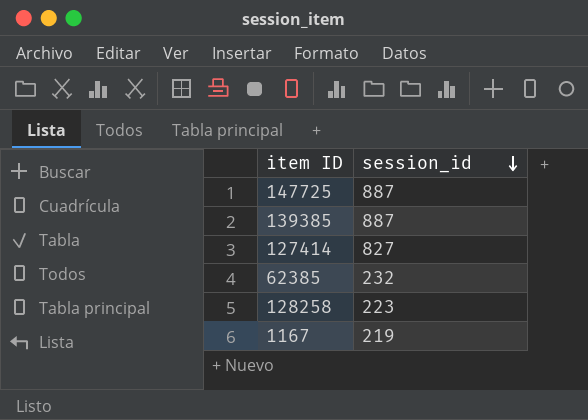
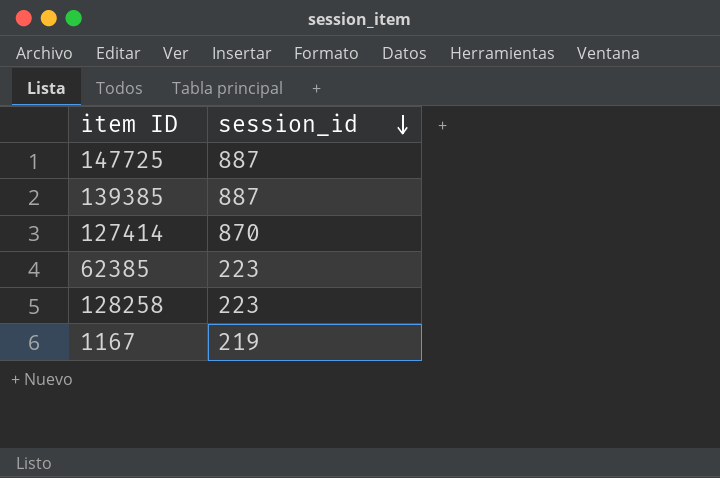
127414 | session_id: 827 -> 870
62385 | session_id: 232 -> 223

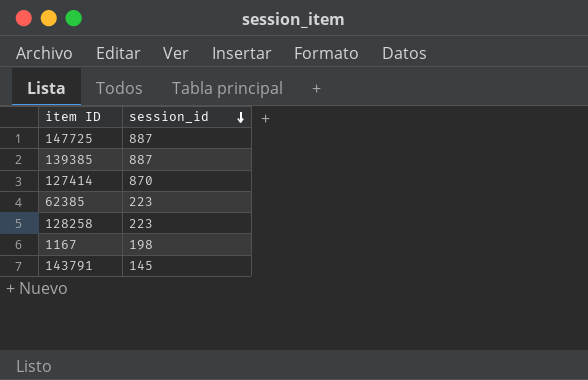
1167 | session_id: 219 -> 198
row 143791: none -> 145

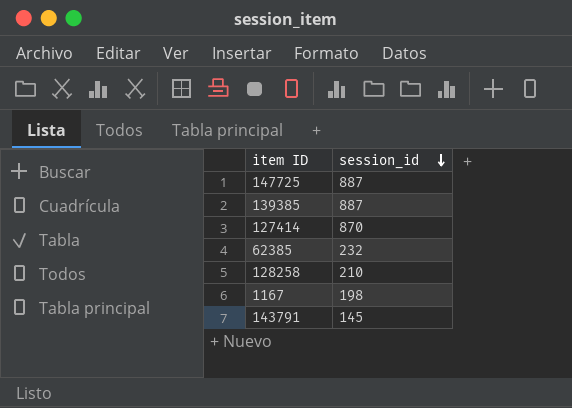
62385 | session_id: 223 -> 232
128258 | session_id: 223 -> 210

